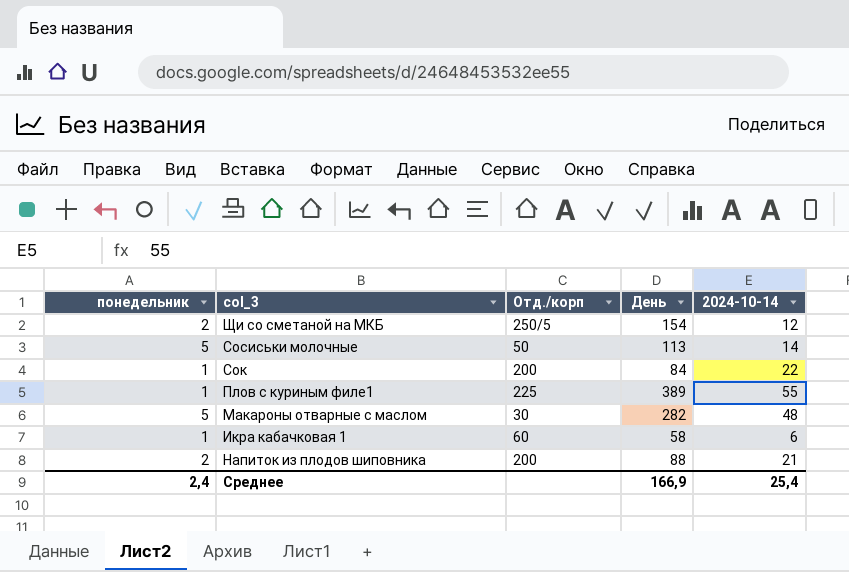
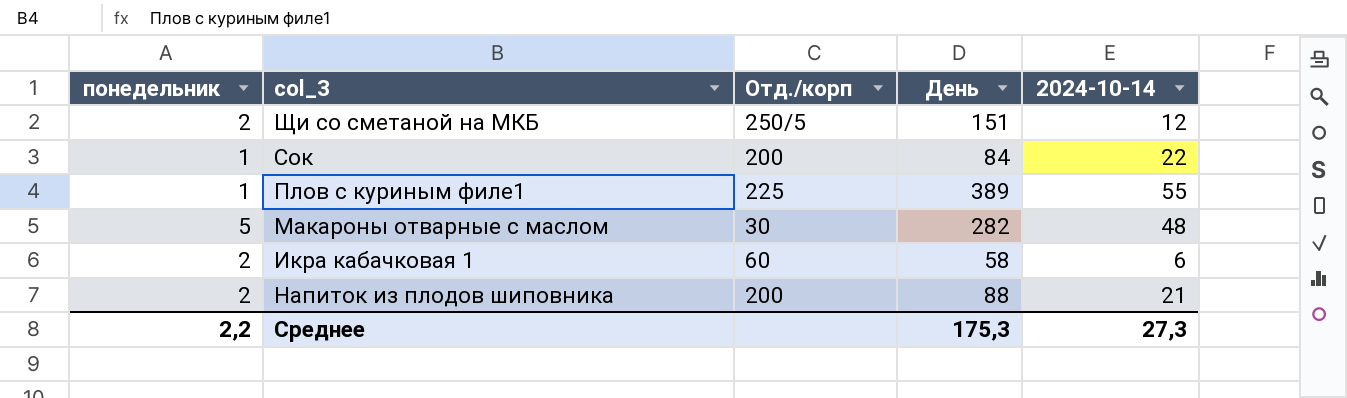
row Сосиськи молочные: 5 | 50 | 113 | 14 -> none
Щи со сметаной на МКБ | День: 154 -> 151
Икра кабачковая 1 | понедельник: 1 -> 2
Среднее | понедельник: 2,4 -> 2,2
Среднее | День: 166,9 -> 175,3
Среднее | 2024-10-14: 25,4 -> 27,3

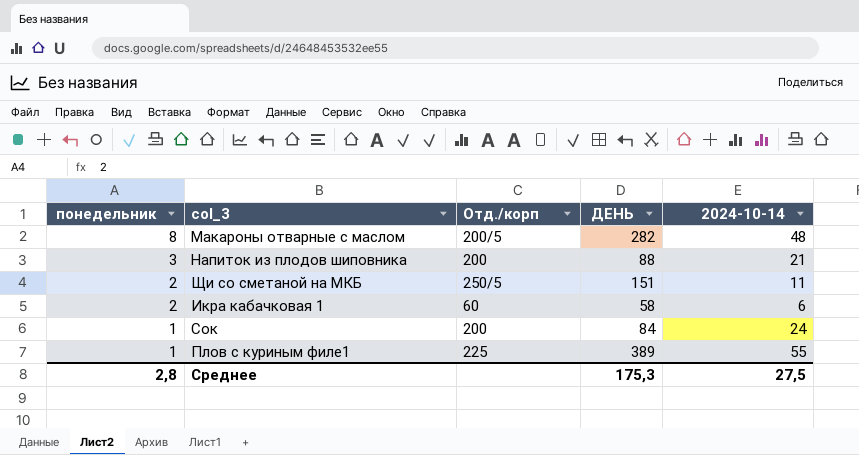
row order: none -> понедельник descending
column name: День -> ДЕНЬ
Макароны отварные с маслом | понедельник: 5 -> 8
Макароны отварные с маслом | Отд./корп: 30 -> 200/5
Напиток из плодов шиповника | понедельник: 2 -> 3
Щи со сметаной на МКБ | 2024-10-14: 12 -> 11
Сок | 2024-10-14: 22 -> 24
Среднее | понедельник: 2,2 -> 2,8
Среднее | 2024-10-14: 27,3 -> 27,5

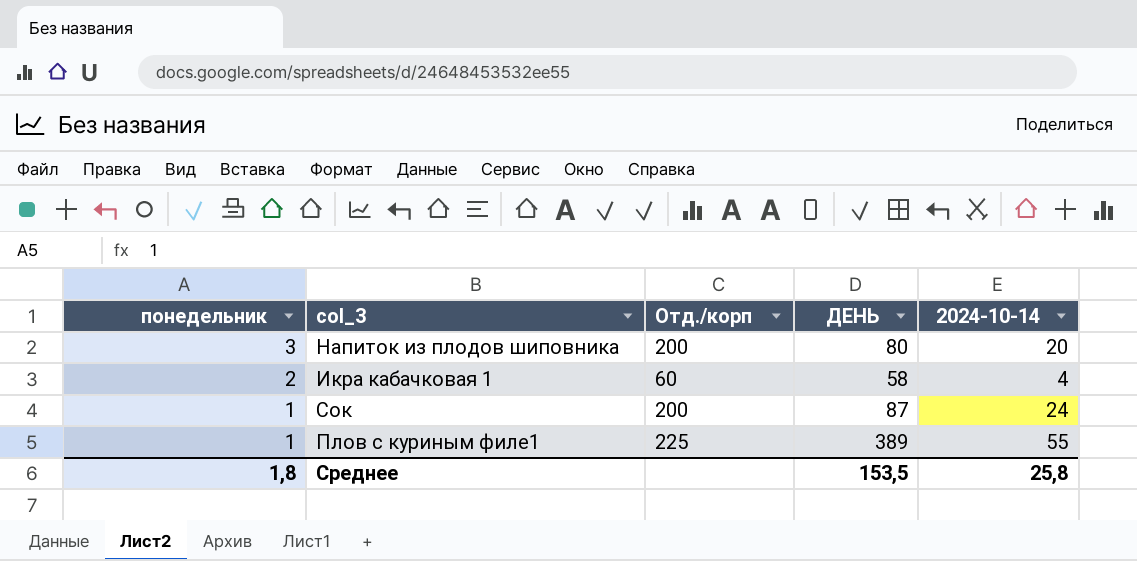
row Макароны отварные с маслом: 8 | 200/5 | 282 | 48 -> none
row Щи со сметаной на МКБ: 2 | 250/5 | 151 | 11 -> none
Напиток из плодов шиповника | ДЕНЬ: 88 -> 80
Напиток из плодов шиповника | 2024-10-14: 21 -> 20
Икра кабачковая 1 | 2024-10-14: 6 -> 4
Сок | ДЕНЬ: 84 -> 87
Среднее | понедельник: 2,8 -> 1,8
Среднее | ДЕНЬ: 175,3 -> 153,5
Среднее | 2024-10-14: 27,5 -> 25,8

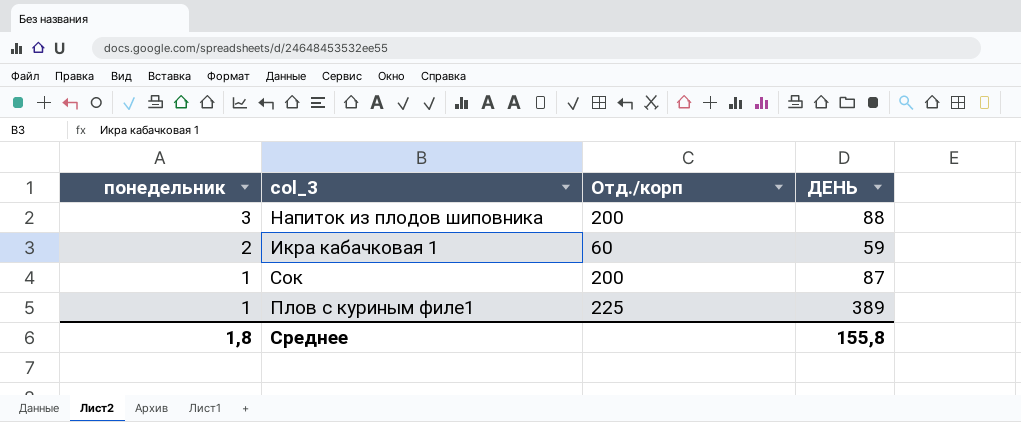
column 2024-10-14 | position: 5 -> none
Напиток из плодов шиповника | ДЕНЬ: 80 -> 88
Икра кабачковая 1 | ДЕНЬ: 58 -> 59
Среднее | ДЕНЬ: 153,5 -> 155,8

